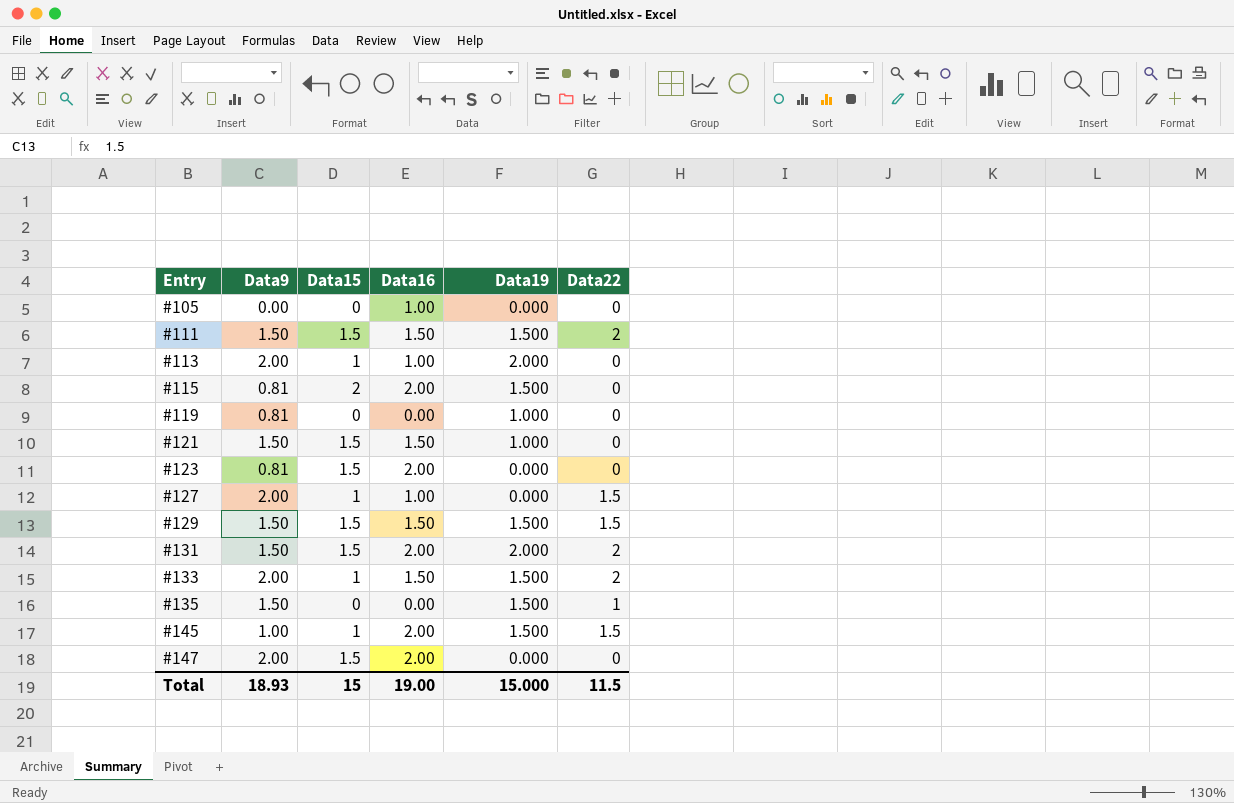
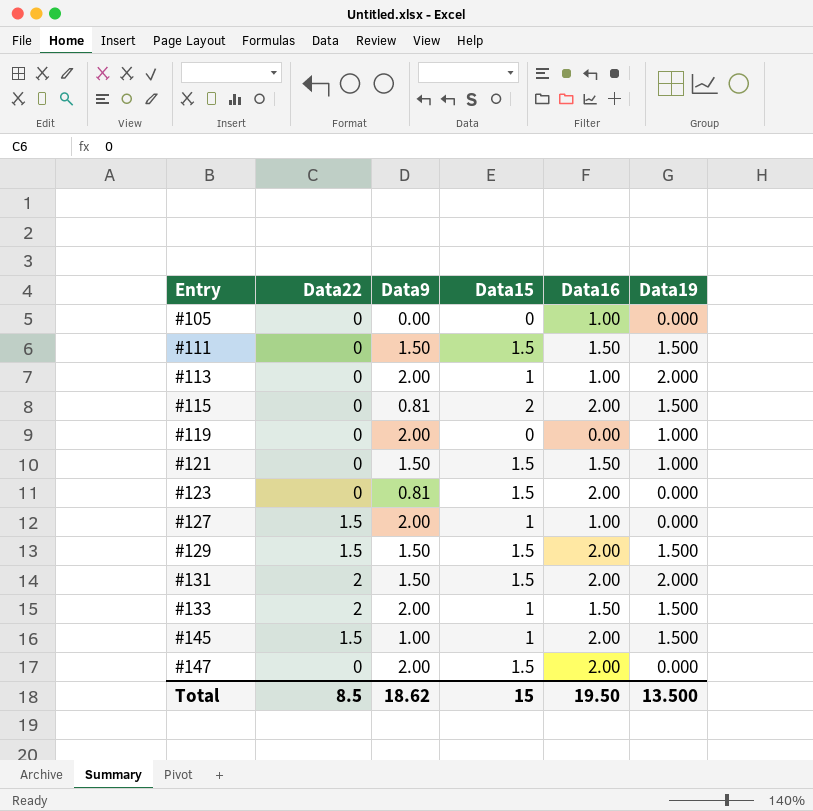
column Data22 | position: 6 -> 2
row #135: 1.50 | 0 | 0.00 | 1.500 | 1 -> none
#111 | Data22: 2 -> 0
#119 | Data9: 0.81 -> 2.00
#129 | Data16: 1.50 -> 2.00
Total | Data22: 11.5 -> 8.5
Total | Data9: 18.93 -> 18.62
Total | Data16: 19.00 -> 19.50
Total | Data19: 15.000 -> 13.500

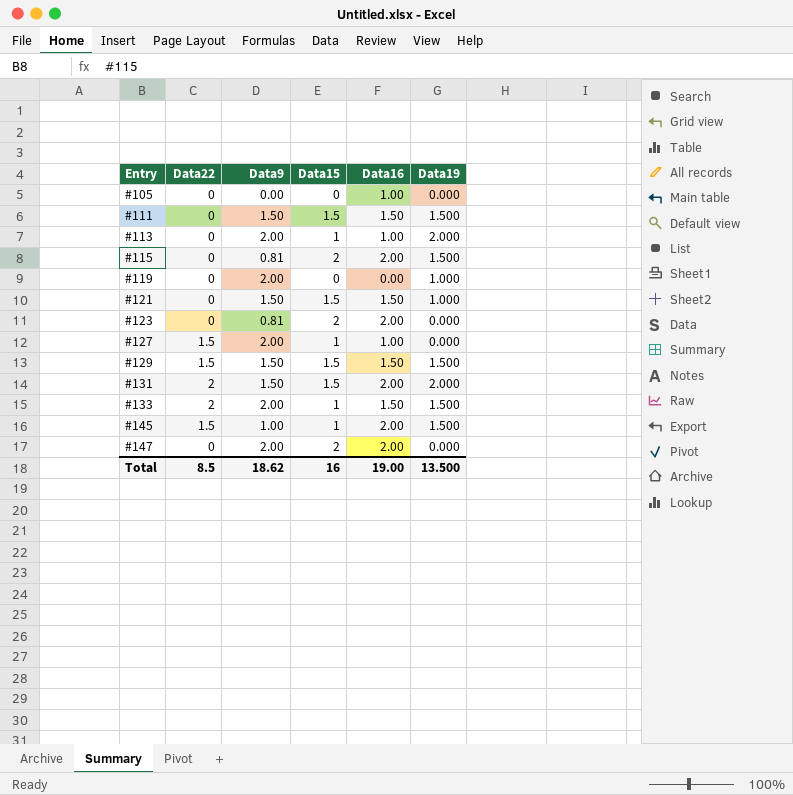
#123 | Data15: 1.5 -> 2
#129 | Data16: 2.00 -> 1.50
#147 | Data15: 1.5 -> 2
Total | Data15: 15 -> 16
Total | Data16: 19.50 -> 19.00

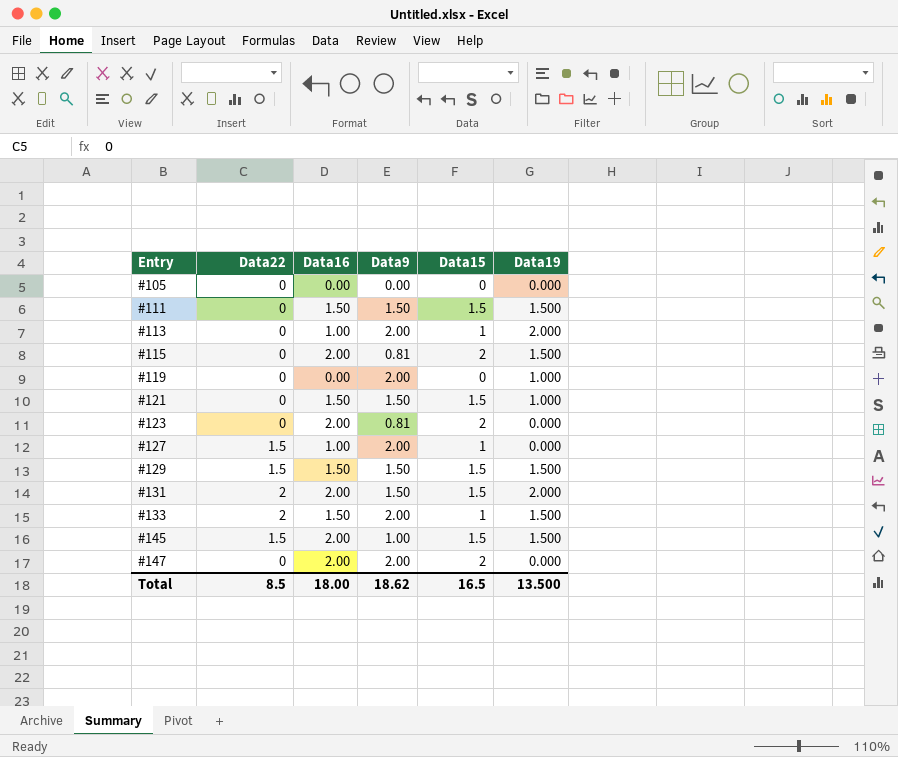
column Data16 | position: 5 -> 3
#105 | Data16: 1.00 -> 0.00
#145 | Data15: 1 -> 1.5
Total | Data16: 19.00 -> 18.00
Total | Data15: 16 -> 16.5

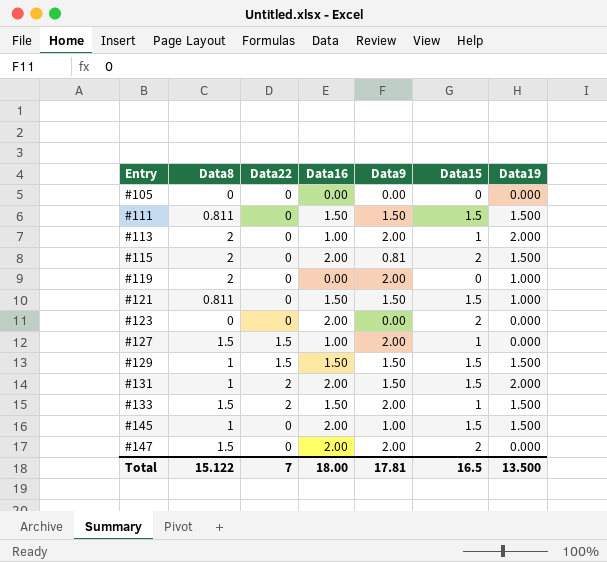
column Data8 | position: none -> 2
#123 | Data9: 0.81 -> 0.00
#145 | Data22: 1.5 -> 0
Total | Data22: 8.5 -> 7
Total | Data9: 18.62 -> 17.81

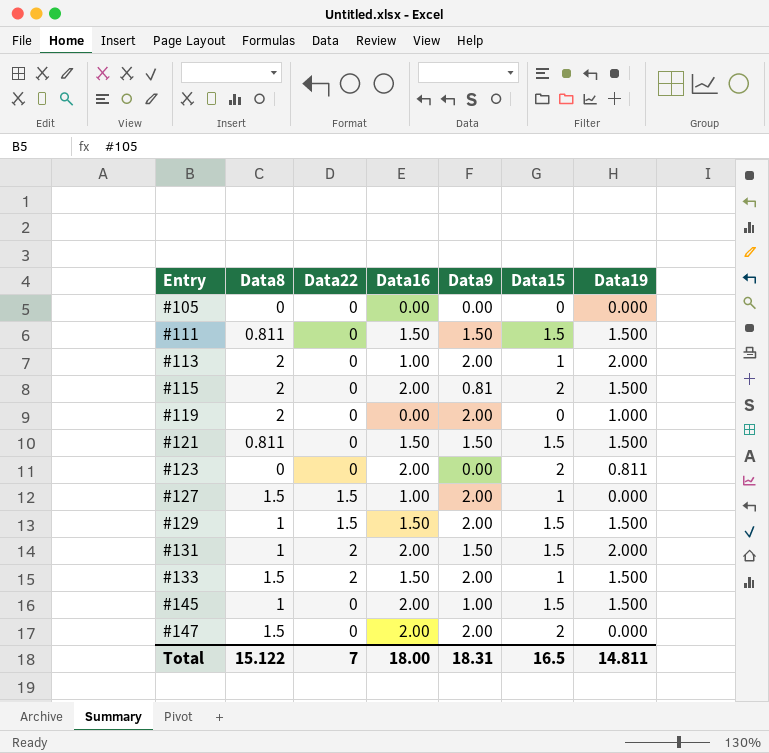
#121 | Data19: 1.000 -> 1.500
#123 | Data19: 0.000 -> 0.811
#129 | Data9: 1.50 -> 2.00
Total | Data9: 17.81 -> 18.31
Total | Data19: 13.500 -> 14.811

